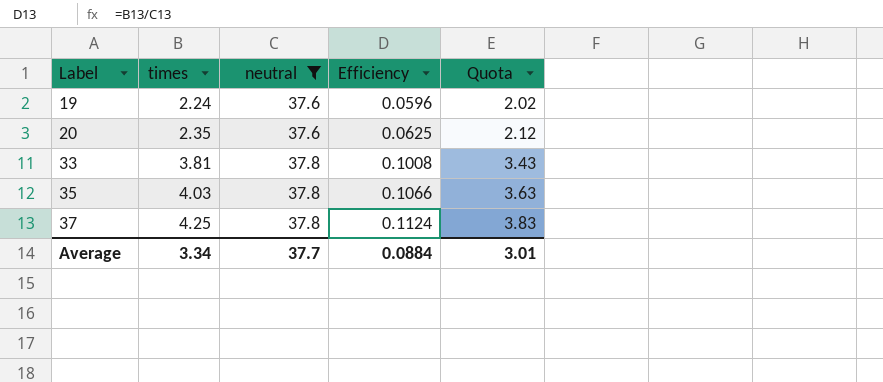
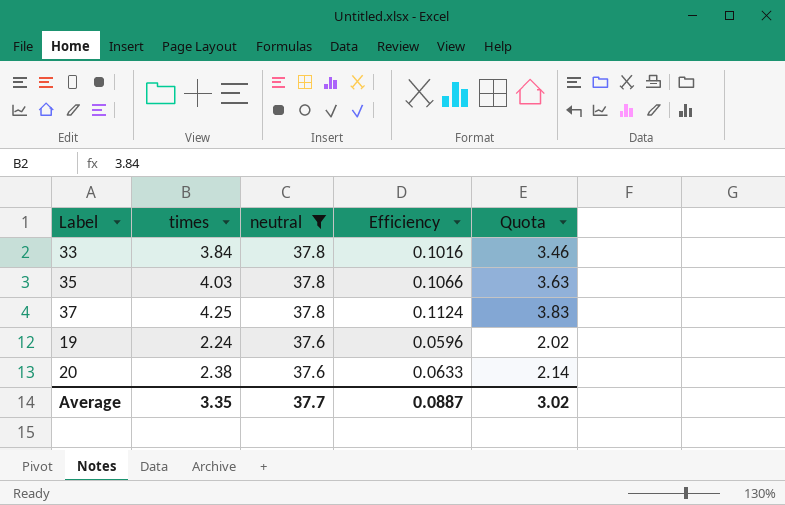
row order: Label ascending -> neutral descending
33 | times: 3.81 -> 3.84
33 | Efficiency: 0.1008 -> 0.1016
33 | Quota: 3.43 -> 3.46
20 | times: 2.35 -> 2.38
20 | Efficiency: 0.0625 -> 0.0633
20 | Quota: 2.12 -> 2.14
Average | times: 3.34 -> 3.35
Average | Efficiency: 0.0884 -> 0.0887
Average | Quota: 3.01 -> 3.02

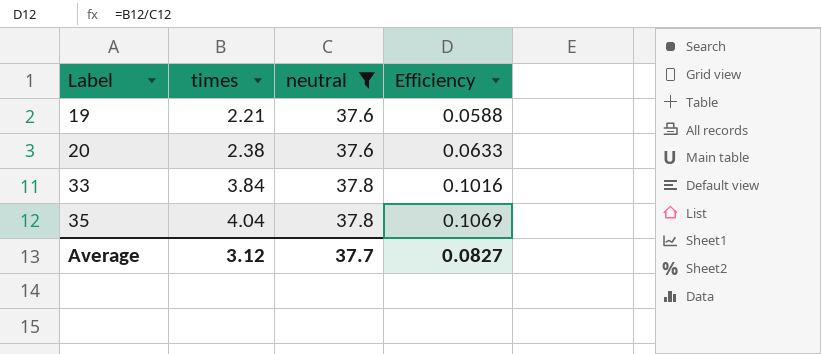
row order: neutral descending -> Label ascending
column Quota | formula: [times] * 0.9 -> none
row 37: 4.25 | 37.8 | 0.1124 | 3.83 -> none
19 | times: 2.24 -> 2.21
19 | Efficiency: 0.0596 -> 0.0588
35 | times: 4.03 -> 4.04
35 | Efficiency: 0.1066 -> 0.1069
Average | times: 3.35 -> 3.12
Average | Efficiency: 0.0887 -> 0.0827

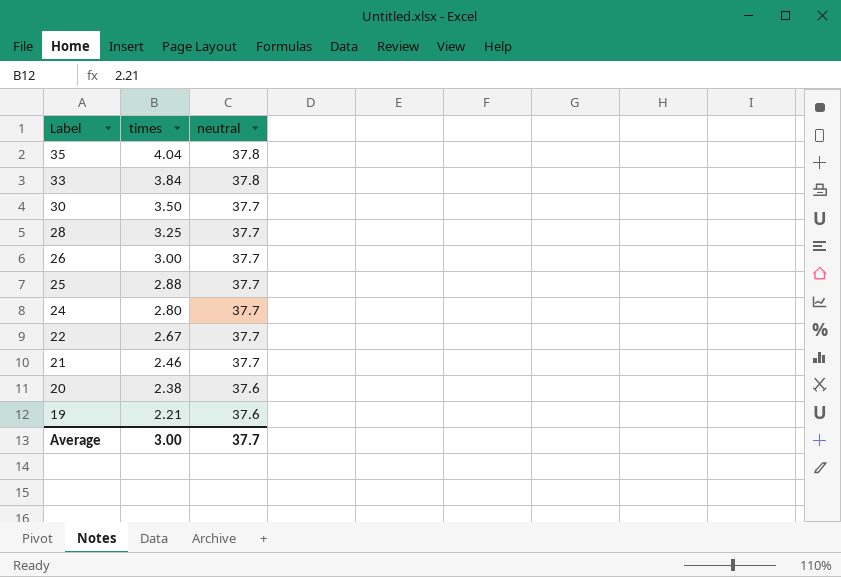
filter: neutral != 37.7 -> none
row order: Label ascending -> Label descending
column Efficiency | formula: [times] / [neutral] -> none
Average | times: 3.12 -> 3.00

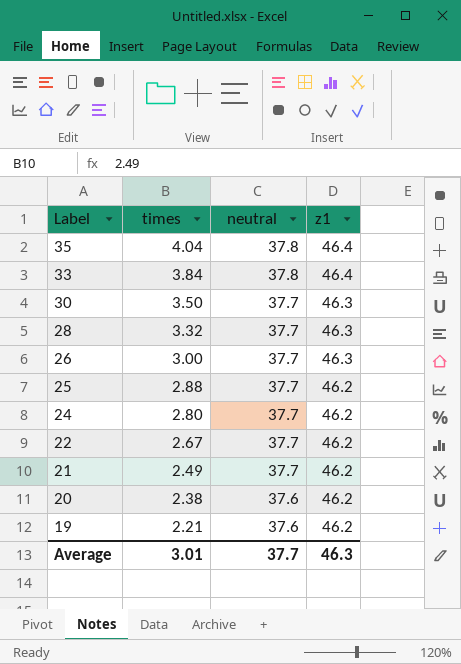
column z1 | position: none -> 4
28 | times: 3.25 -> 3.32
21 | times: 2.46 -> 2.49
Average | times: 3.00 -> 3.01

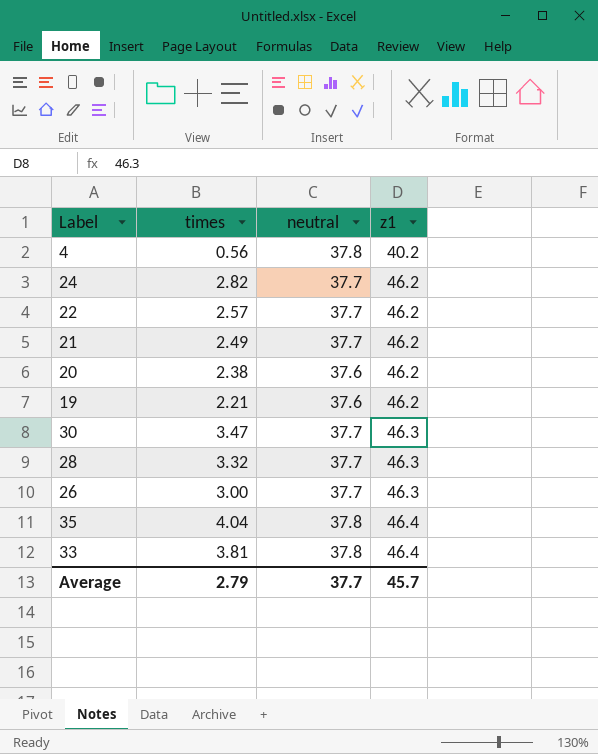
row order: Label descending -> z1 ascending
row 25: 2.88 | 37.7 | 46.2 -> none
row 4: none -> 0.56 | 37.8 | 40.2
24 | times: 2.80 -> 2.82
22 | times: 2.67 -> 2.57
30 | times: 3.50 -> 3.47
33 | times: 3.84 -> 3.81
Average | times: 3.01 -> 2.79
Average | z1: 46.3 -> 45.7

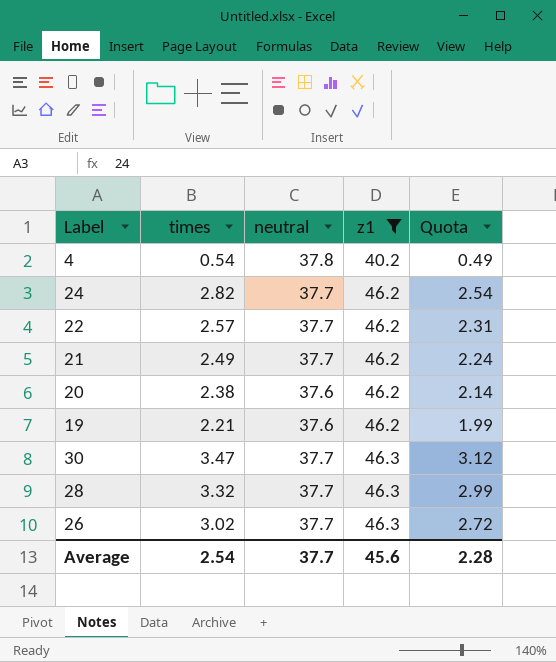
filter: none -> z1 != 46.4
column Quota | formula: none -> [times] * 0.9
4 | times: 0.56 -> 0.54
26 | times: 3.00 -> 3.02
Average | times: 2.79 -> 2.54
Average | z1: 45.7 -> 45.6

